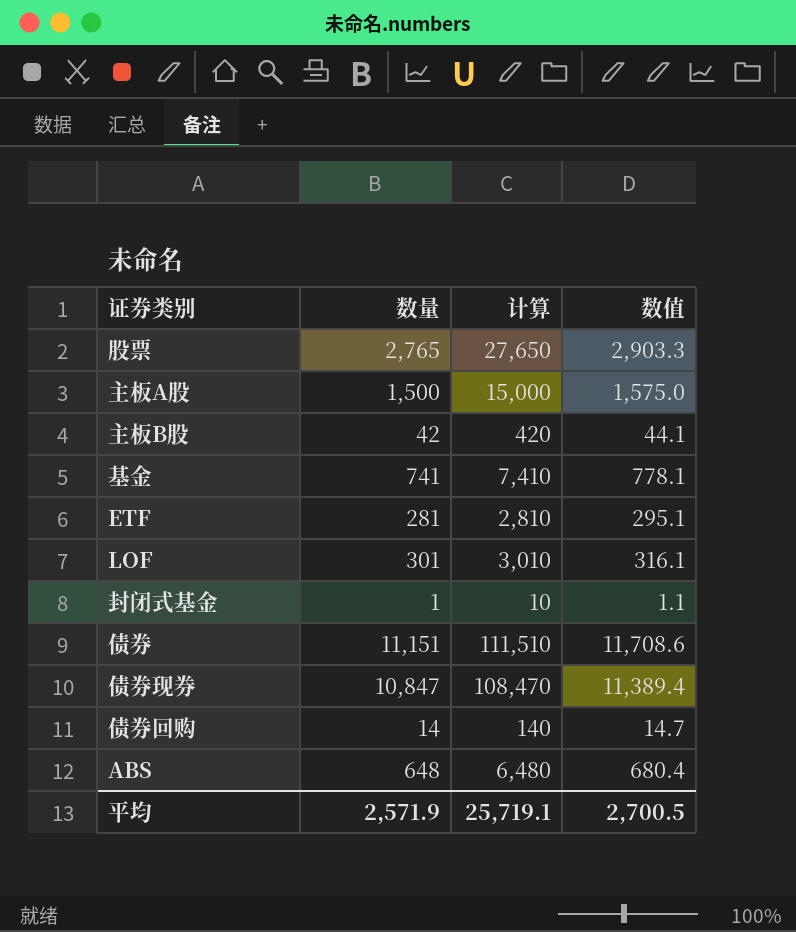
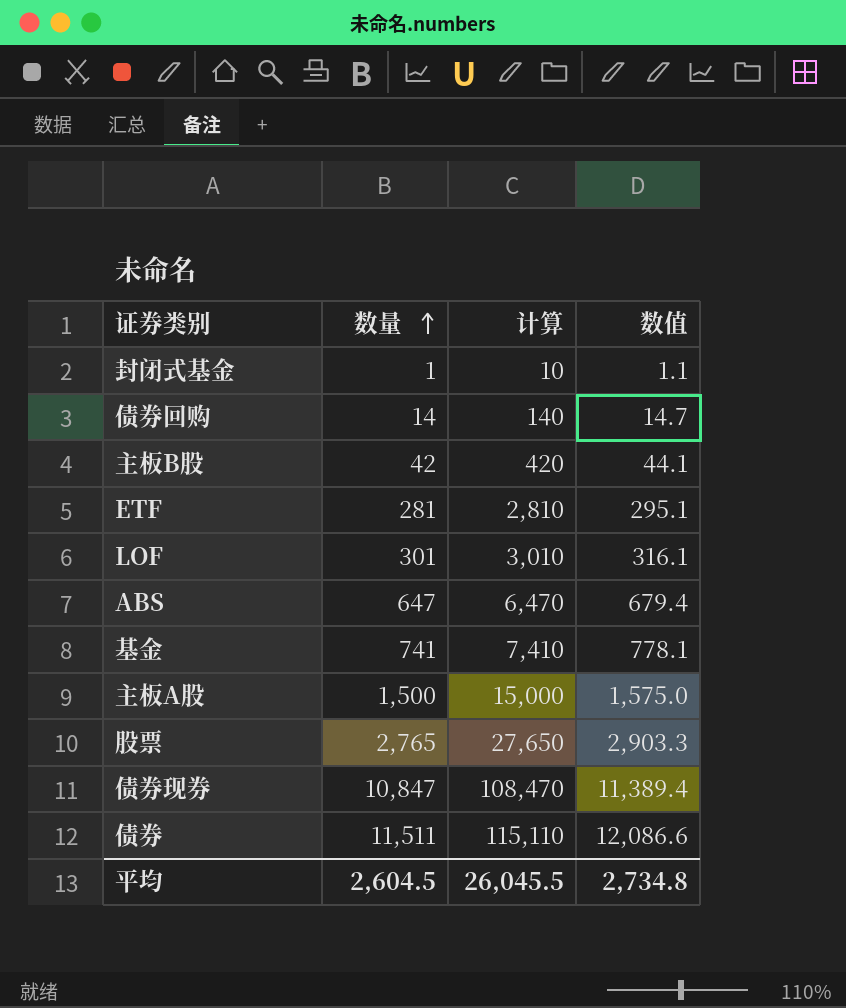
row order: none -> 数量 ascending
ABS | 数量: 648 -> 647
ABS | 计算: 6,480 -> 6,470
ABS | 数值: 680.4 -> 679.4
债券 | 数量: 11,151 -> 11,511
债券 | 计算: 111,510 -> 115,110
债券 | 数值: 11,708.6 -> 12,086.6
平均 | 数量: 2,571.9 -> 2,604.5
平均 | 计算: 25,719.1 -> 26,045.5
平均 | 数值: 2,700.5 -> 2,734.8

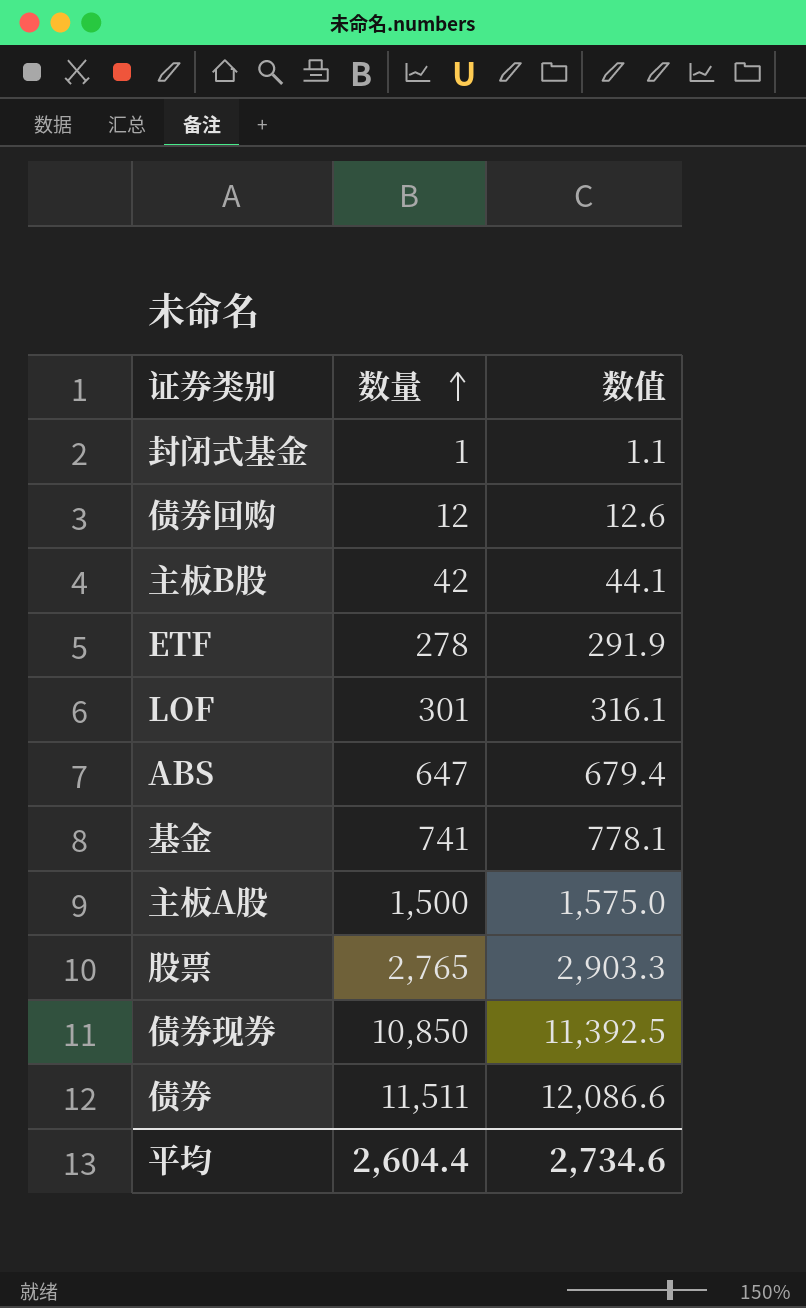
column 计算 | formula: [数量] * 10 -> none
债券回购 | 数量: 14 -> 12
债券回购 | 数值: 14.7 -> 12.6
ETF | 数量: 281 -> 278
ETF | 数值: 295.1 -> 291.9
债券现券 | 数量: 10,847 -> 10,850
债券现券 | 数值: 11,389.4 -> 11,392.5
平均 | 数量: 2,604.5 -> 2,604.4
平均 | 数值: 2,734.8 -> 2,734.6

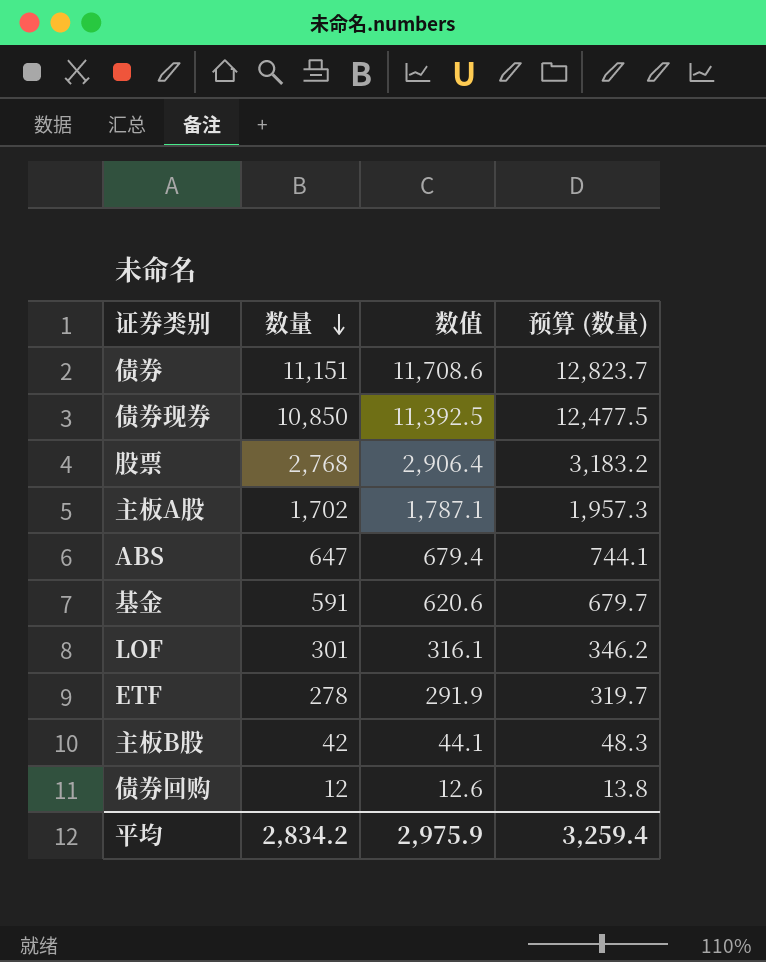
row order: 数量 ascending -> 数量 descending
column 预算 (数量) | formula: none -> [数量] * 1.15
row 封闭式基金: 1 | 1.1 -> none
债券 | 数量: 11,511 -> 11,151
债券 | 数值: 12,086.6 -> 11,708.6
股票 | 数量: 2,765 -> 2,768
股票 | 数值: 2,903.3 -> 2,906.4
主板A股 | 数量: 1,500 -> 1,702
主板A股 | 数值: 1,575.0 -> 1,787.1
基金 | 数量: 741 -> 591
基金 | 数值: 778.1 -> 620.6
平均 | 数量: 2,604.4 -> 2,834.2
平均 | 数值: 2,734.6 -> 2,975.9

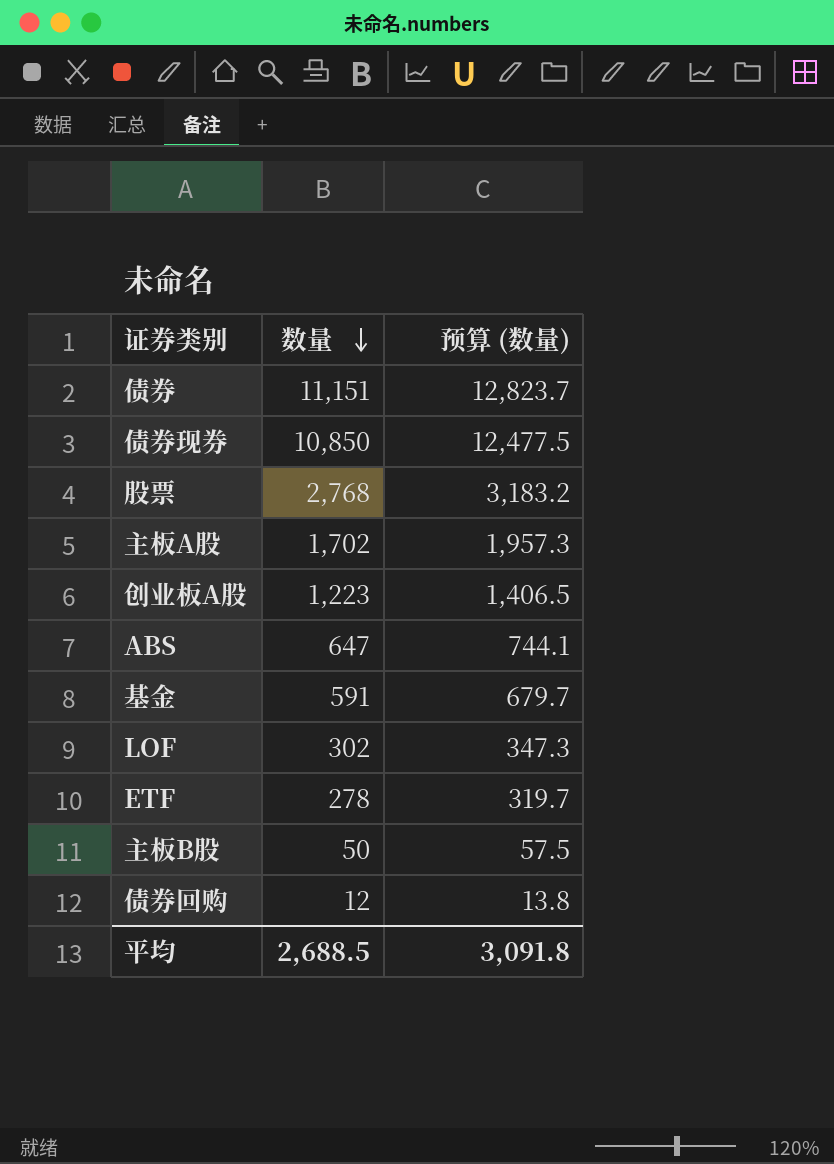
column 数值 | formula: [数量] * 1.05 -> none
row 创业板A股: none -> 1,223 | 1,406.5
LOF | 数量: 301 -> 302
LOF | 预算 (数量): 346.2 -> 347.3
主板B股 | 数量: 42 -> 50
主板B股 | 预算 (数量): 48.3 -> 57.5
平均 | 数量: 2,834.2 -> 2,688.5
平均 | 预算 (数量): 3,259.4 -> 3,091.8

